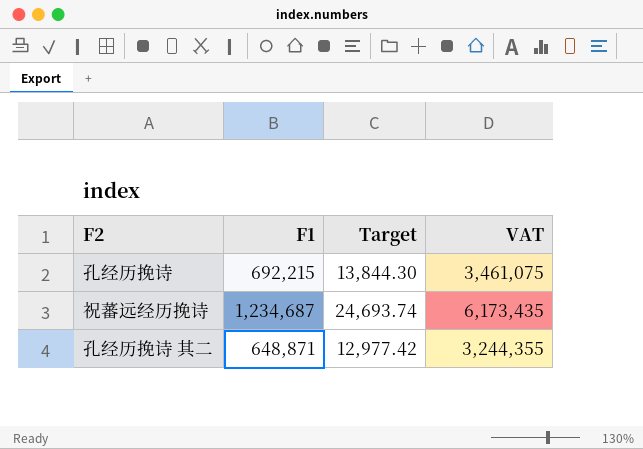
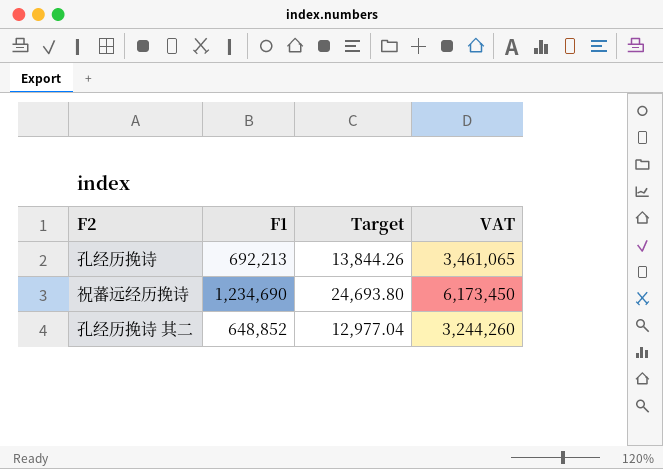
孔经历挽诗 | F1: 692,215 -> 692,213
孔经历挽诗 | Target: 13,844.30 -> 13,844.26
孔经历挽诗 | VAT: 3,461,075 -> 3,461,065
祝蕃远经历挽诗 | F1: 1,234,687 -> 1,234,690
祝蕃远经历挽诗 | Target: 24,693.74 -> 24,693.80
祝蕃远经历挽诗 | VAT: 6,173,435 -> 6,173,450
孔经历挽诗 其二 | F1: 648,871 -> 648,852
孔经历挽诗 其二 | Target: 12,977.42 -> 12,977.04
孔经历挽诗 其二 | VAT: 3,244,355 -> 3,244,260

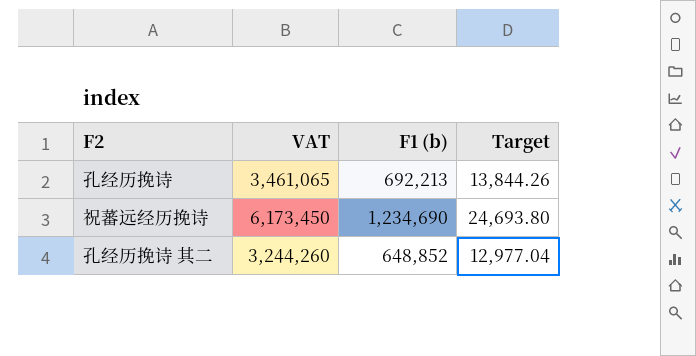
column VAT | position: 4 -> 2
column name: F1 -> F1 (b)

